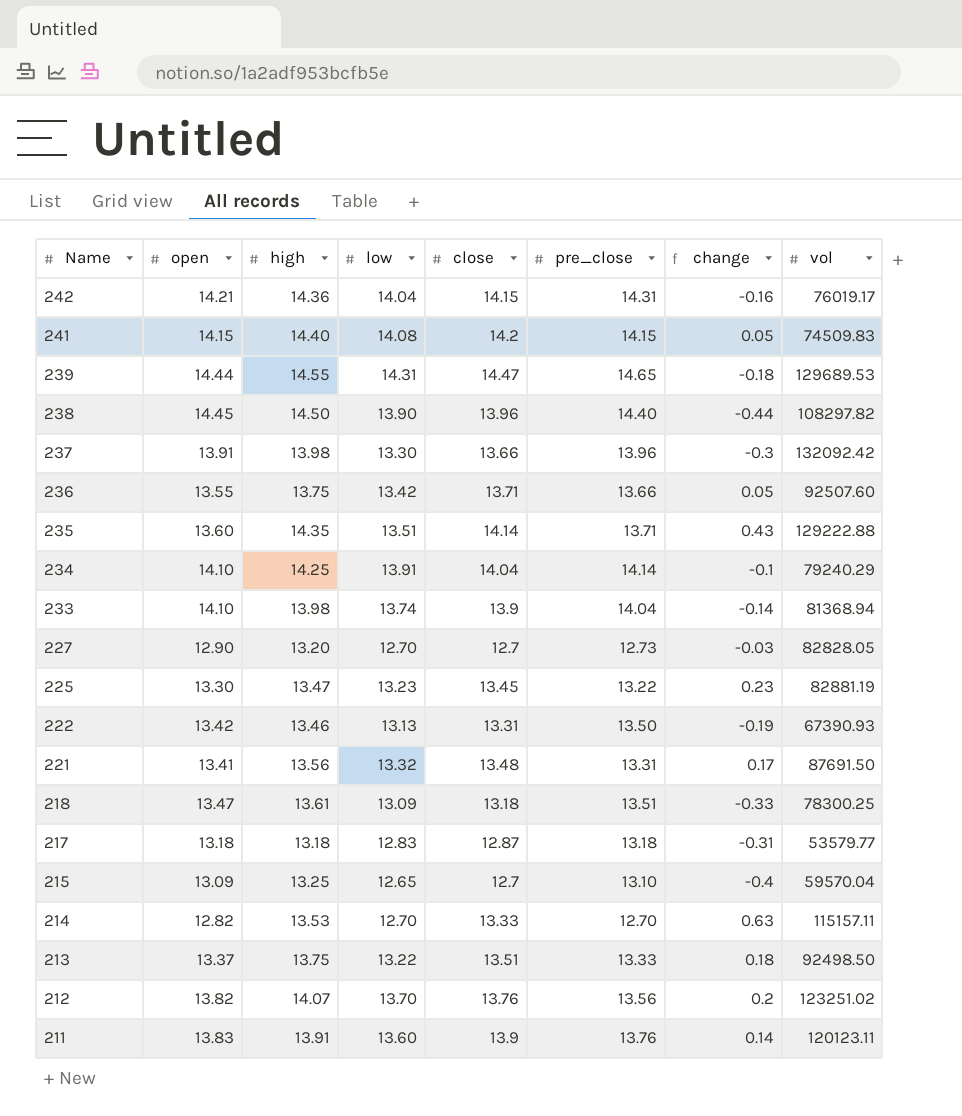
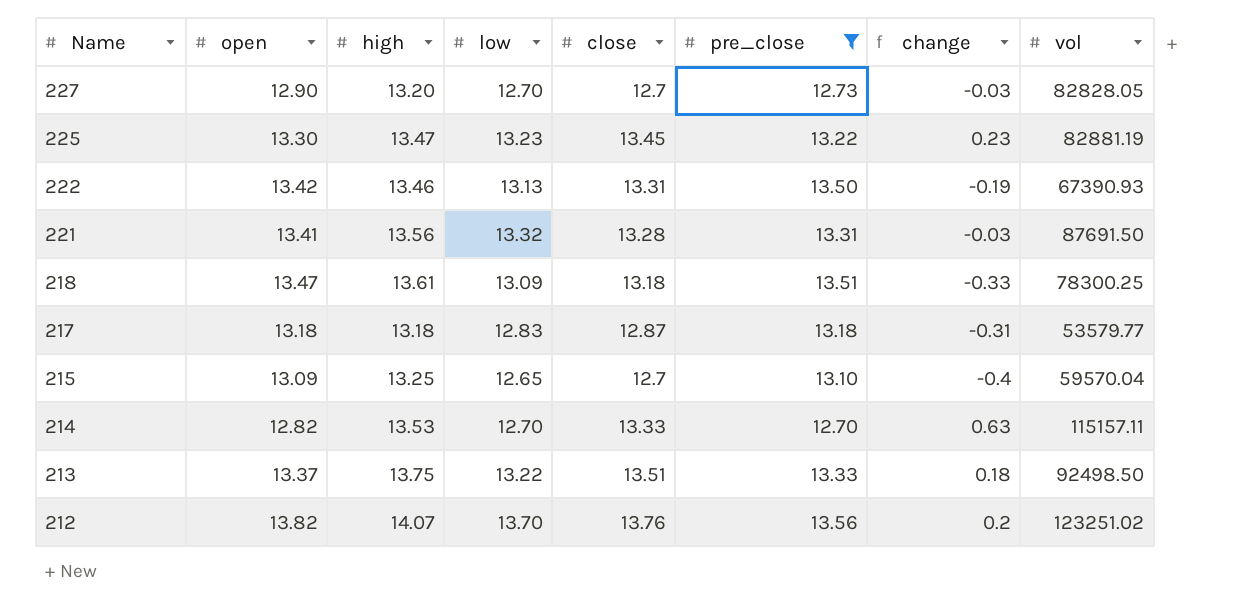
filter: none -> pre_close <= 13.56
221 | close: 13.48 -> 13.28
221 | change: 0.17 -> -0.03

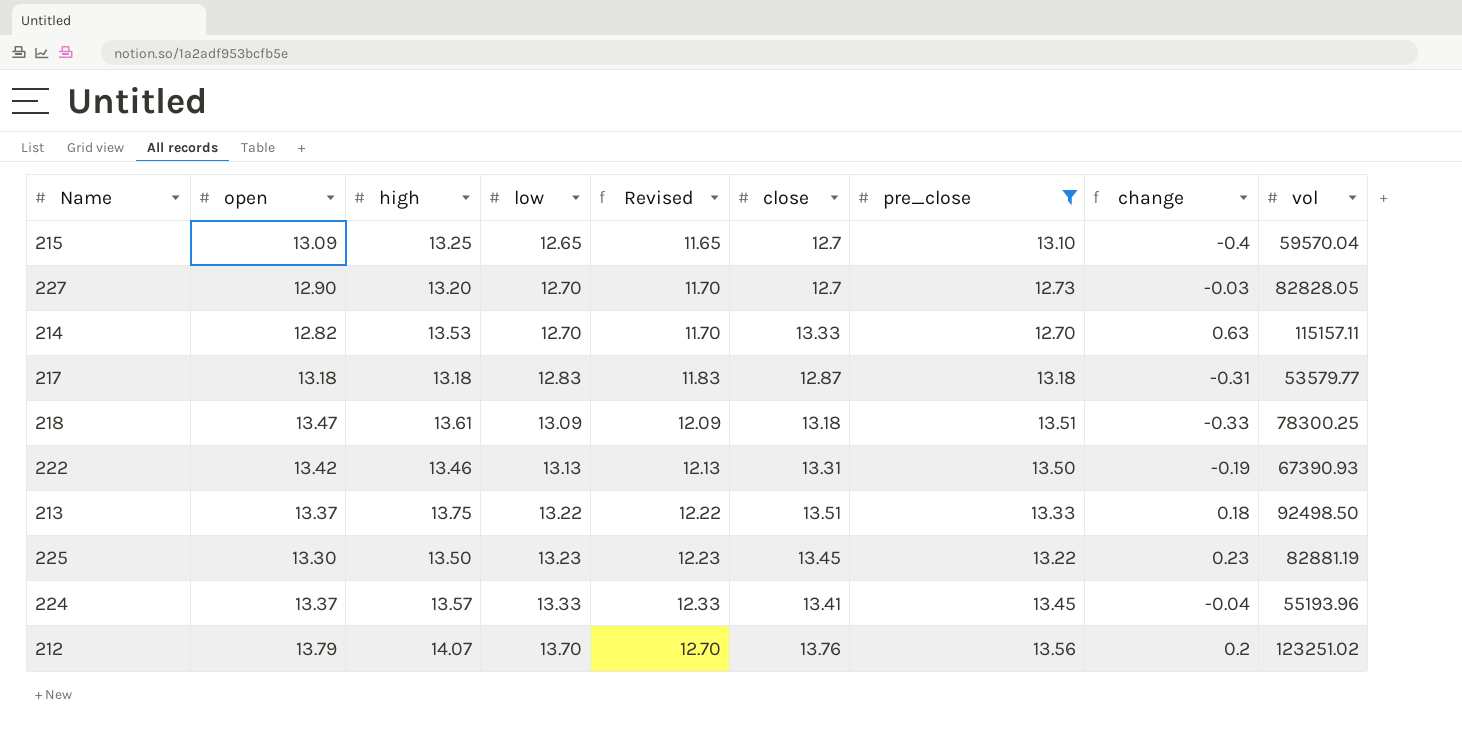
row order: Name descending -> low ascending
column Revised | formula: none -> [low] - 1
row 221: 13.41 | 13.56 | 13.32 | 13.28 | 13.31 | -0.03 | 87691.50 -> none
225 | high: 13.47 -> 13.50
row 224: none -> 13.37 | 13.57 | 13.33 | 12.33 | 13.41 | 13.45 | -0.04 | 55193.96
212 | open: 13.82 -> 13.79

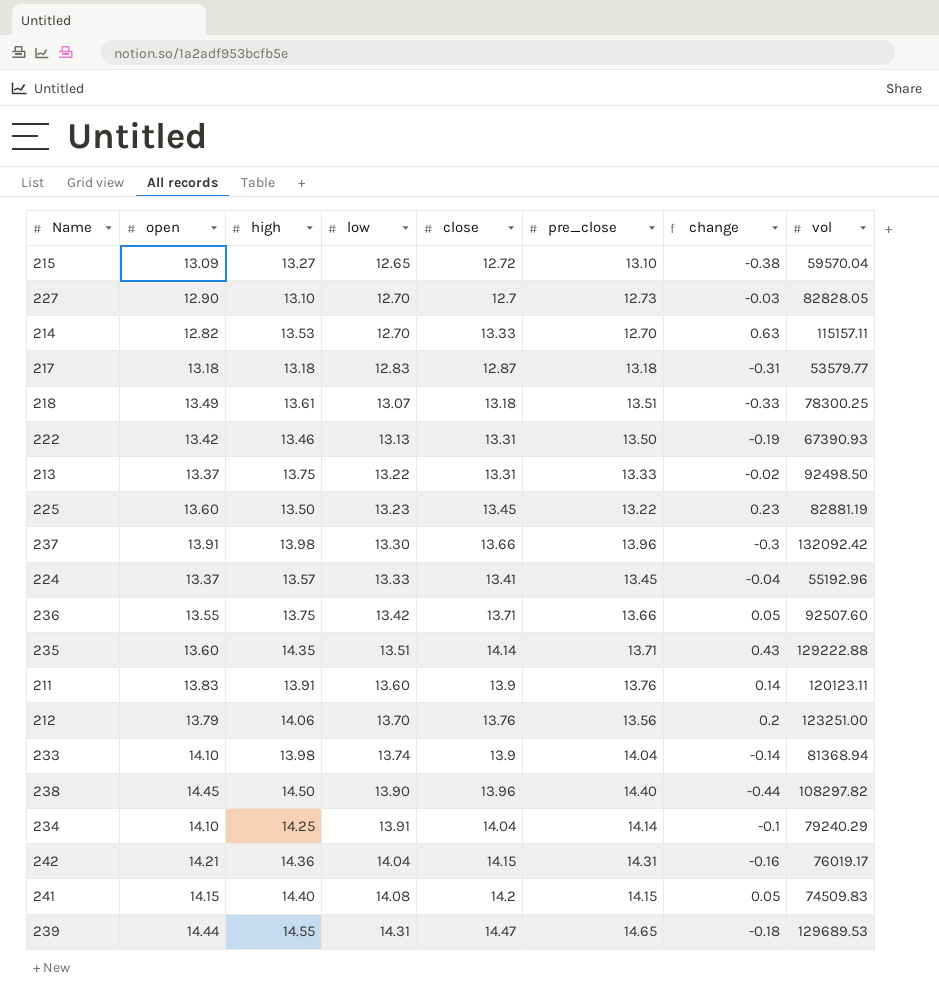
filter: pre_close <= 13.56 -> none
column Revised | formula: [low] - 1 -> none
215 | high: 13.25 -> 13.27
215 | close: 12.7 -> 12.72
215 | change: -0.4 -> -0.38
227 | high: 13.20 -> 13.10
218 | open: 13.47 -> 13.49
218 | low: 13.09 -> 13.07
213 | close: 13.51 -> 13.31
213 | change: 0.18 -> -0.02
225 | open: 13.30 -> 13.60
224 | vol: 55193.96 -> 55192.96
212 | high: 14.07 -> 14.06
212 | vol: 123251.02 -> 123251.00

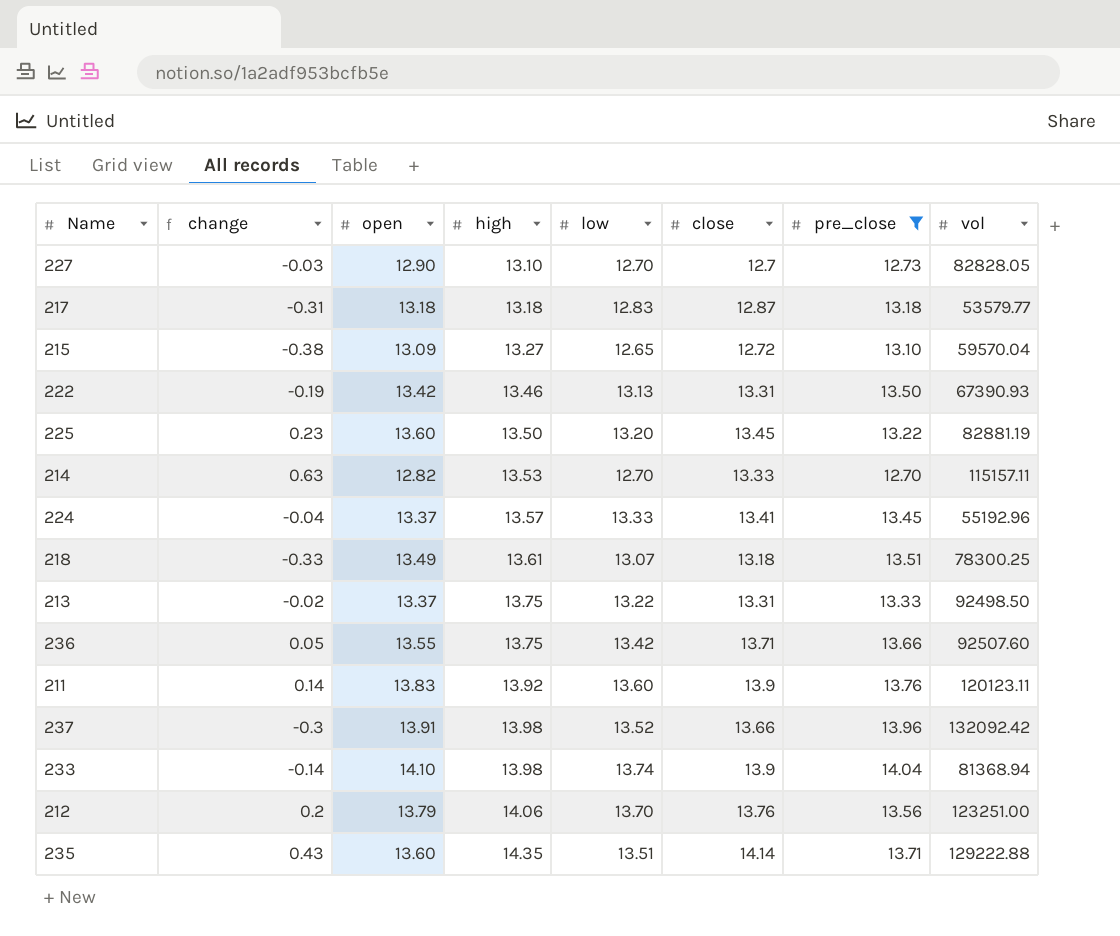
filter: none -> pre_close <= 14.04
row order: low ascending -> high ascending
column change | position: 7 -> 2
225 | low: 13.23 -> 13.20
211 | high: 13.91 -> 13.92
237 | low: 13.30 -> 13.52

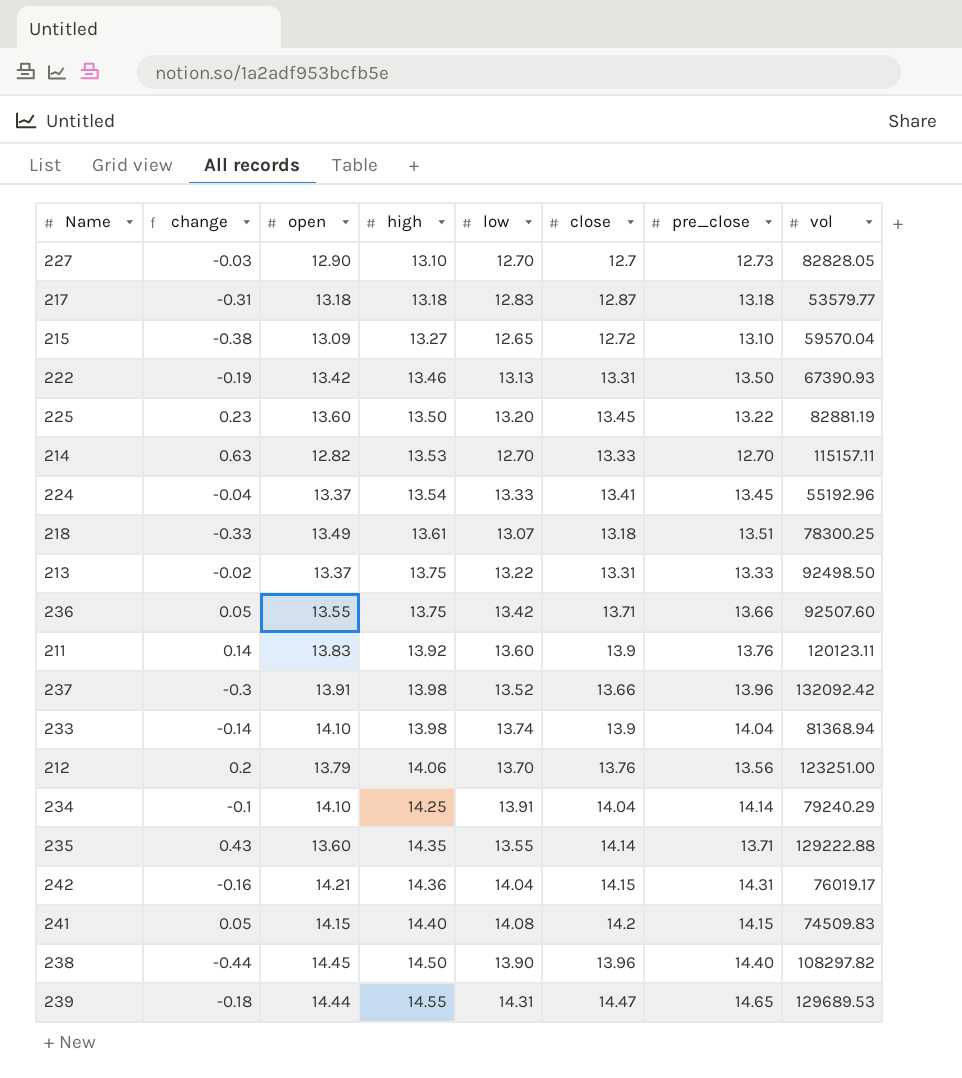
filter: pre_close <= 14.04 -> none
224 | high: 13.57 -> 13.54
235 | low: 13.51 -> 13.55

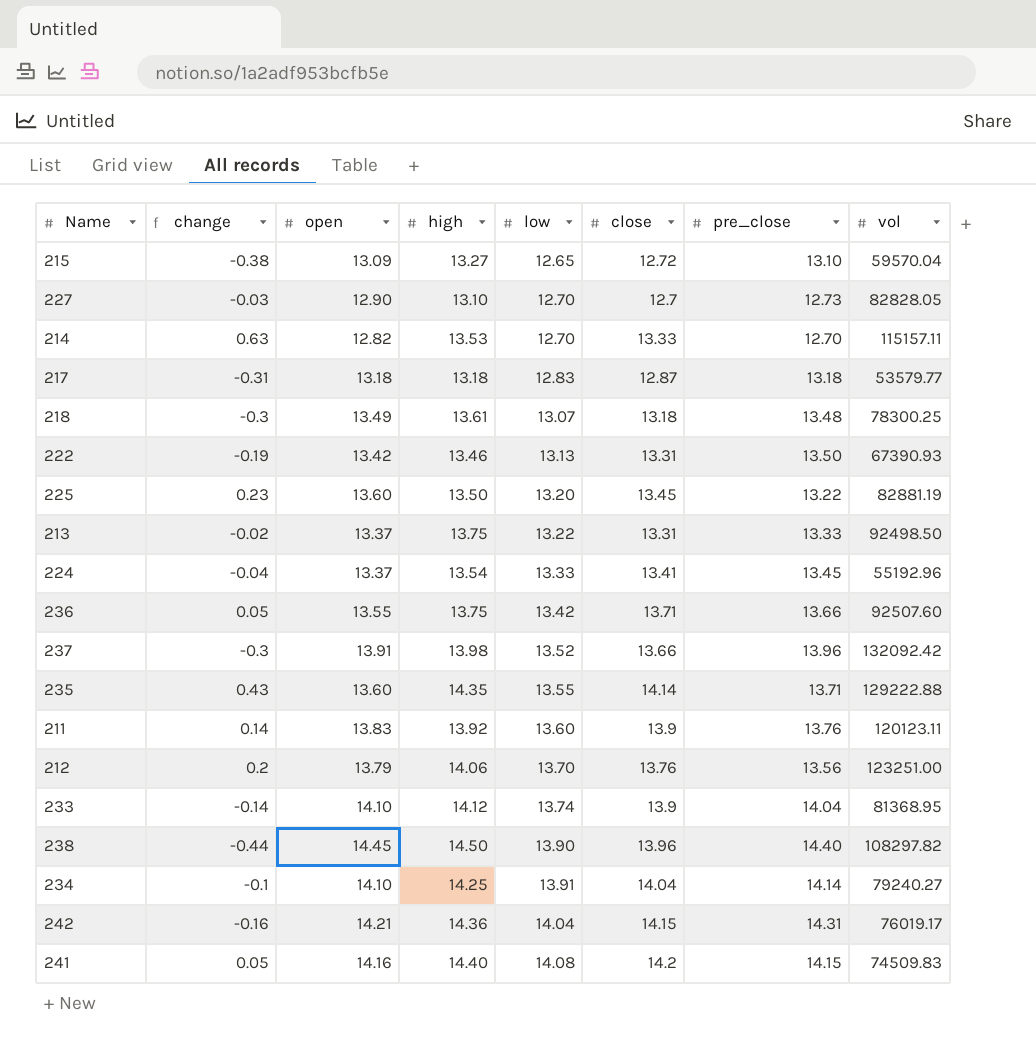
row order: high ascending -> low ascending
row 239: -0.18 | 14.44 | 14.55 | 14.31 | 14.47 | 14.65 | 129689.53 -> none
218 | change: -0.33 -> -0.3
218 | pre_close: 13.51 -> 13.48
233 | high: 13.98 -> 14.12
233 | vol: 81368.94 -> 81368.95
234 | vol: 79240.29 -> 79240.27
241 | open: 14.15 -> 14.16

